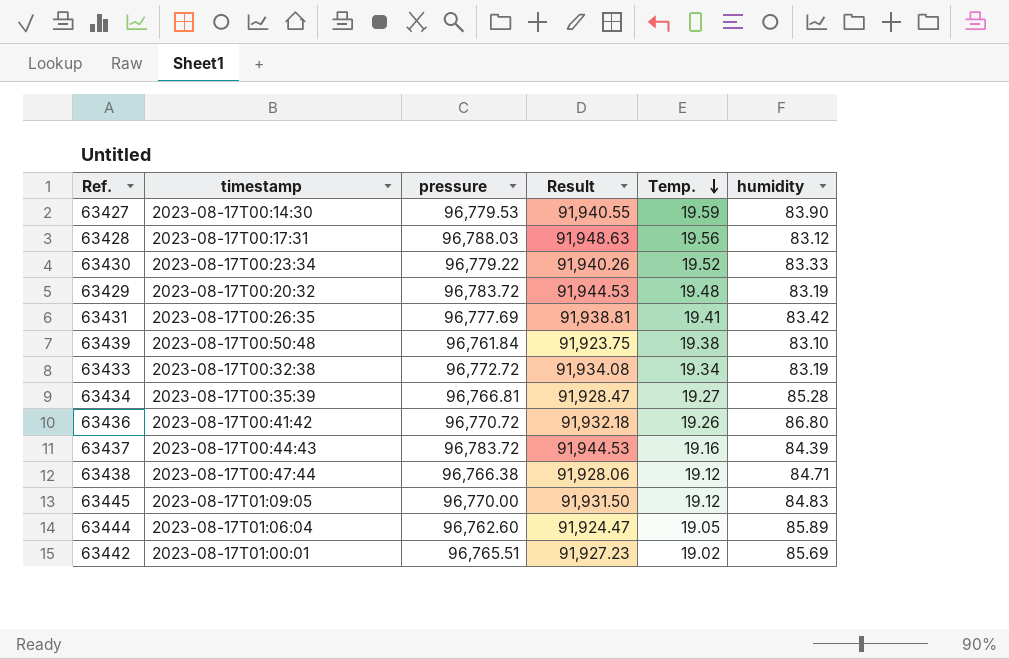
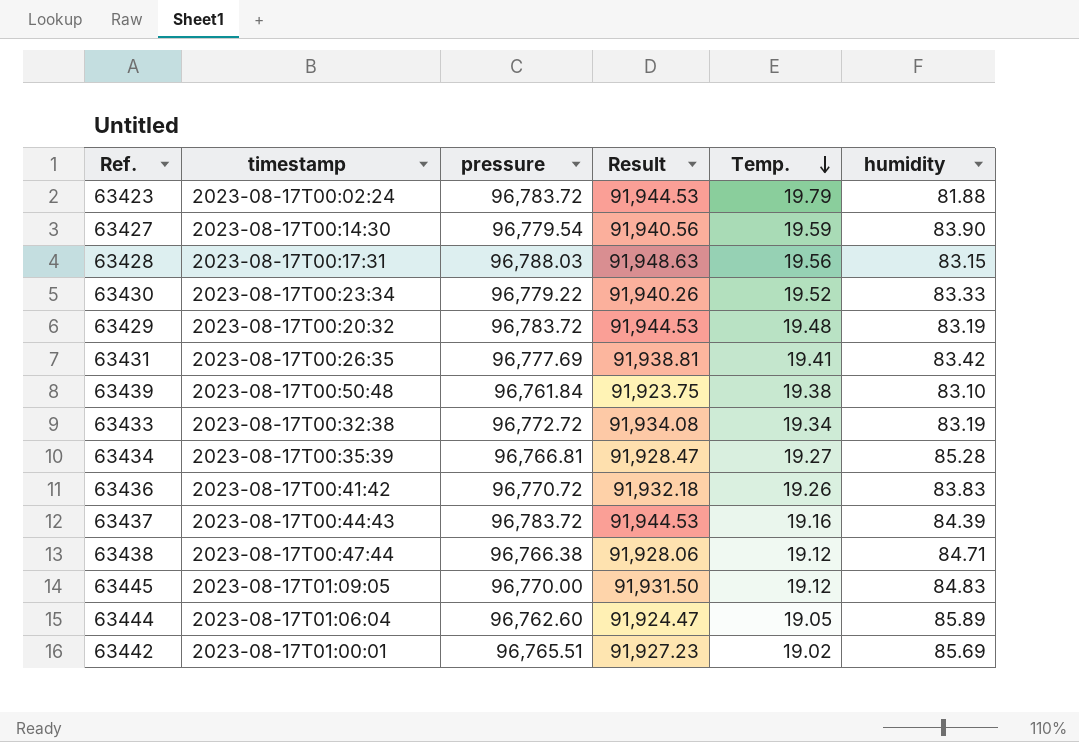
row 63423: none -> 2023-08-17T00:02:24 | 96,783.72 | 91,944.53 | 19.79 | 81.88
63427 | pressure: 96,779.53 -> 96,779.54
63427 | Result: 91,940.55 -> 91,940.56
63428 | humidity: 83.12 -> 83.15
63436 | humidity: 86.80 -> 83.83

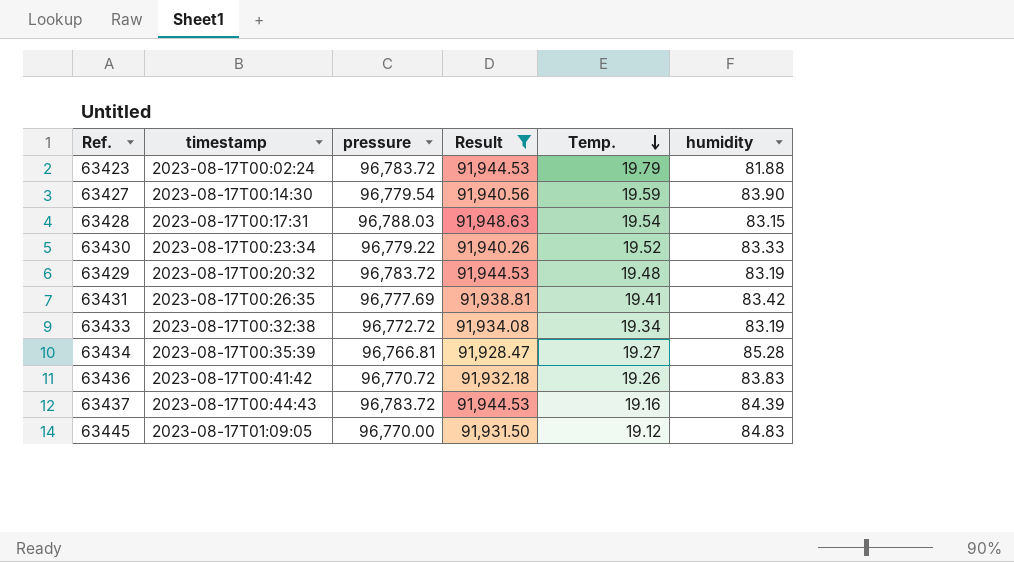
filter: none -> Result >= 91,928.47
63428 | Temp.: 19.56 -> 19.54

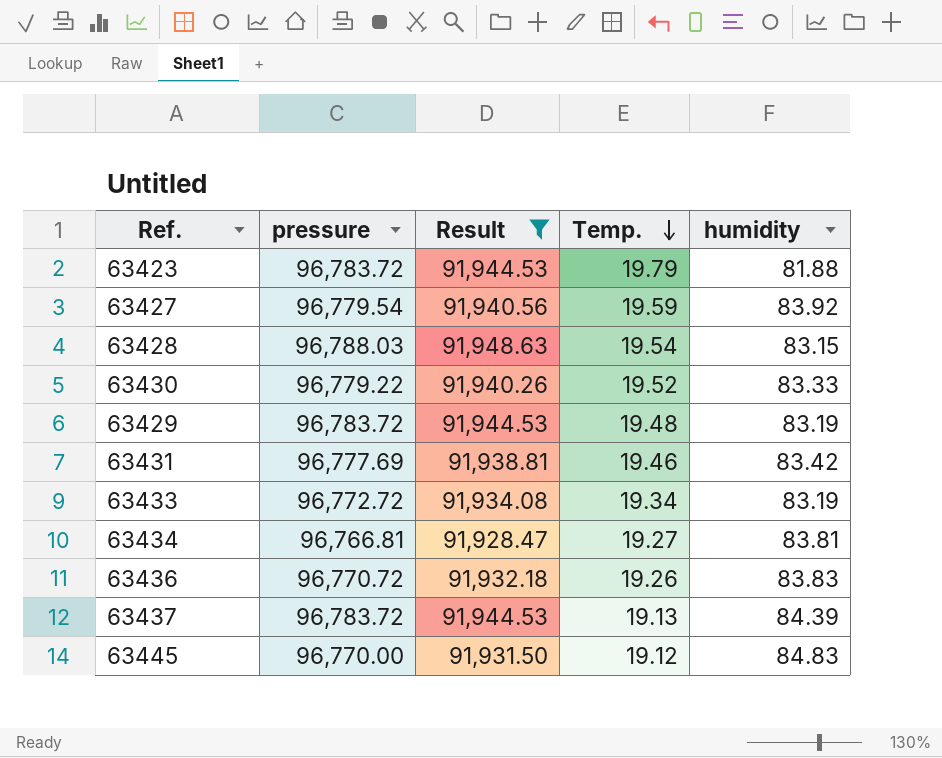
column timestamp | position: 2 -> none
63427 | humidity: 83.90 -> 83.92
63431 | Temp.: 19.41 -> 19.46
63434 | humidity: 85.28 -> 83.81
63437 | Temp.: 19.16 -> 19.13

